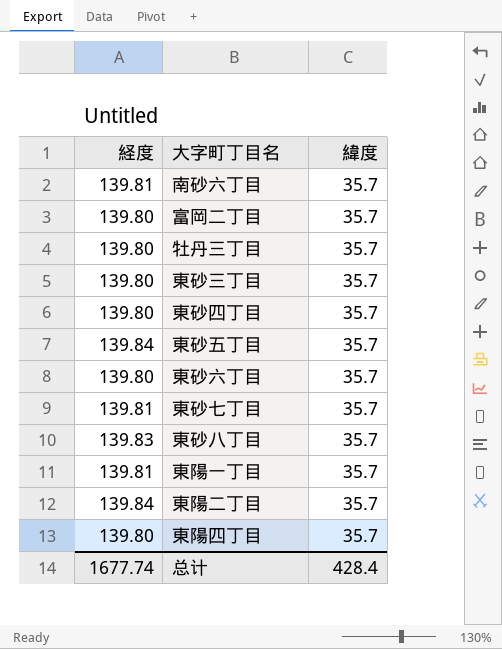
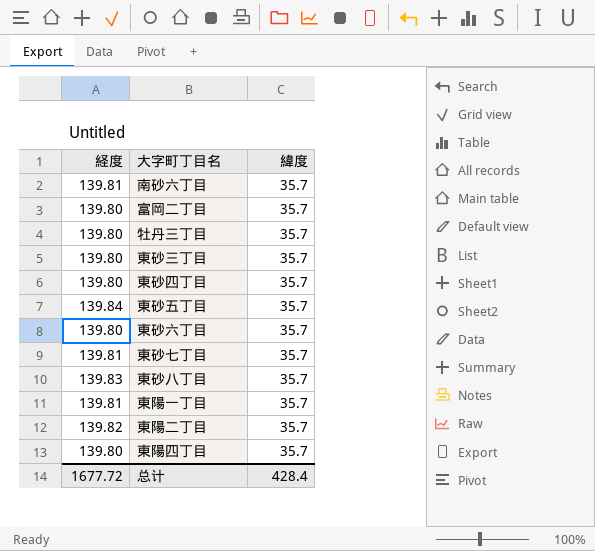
東陽二丁目 | 経度: 139.84 -> 139.82
总计 | 経度: 1677.74 -> 1677.72

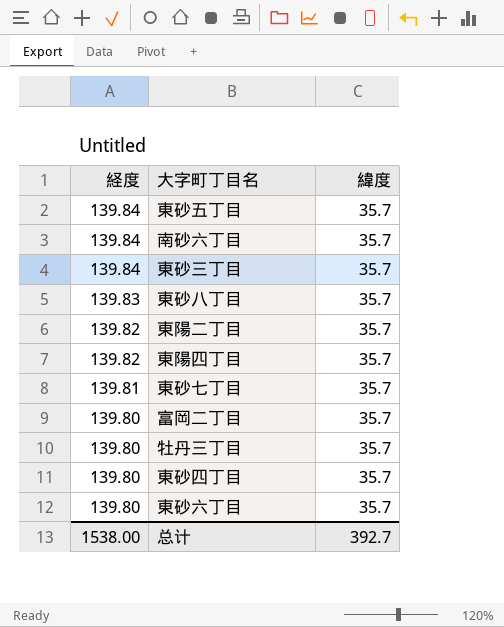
row order: none -> 経度 descending
row 東陽一丁目: 139.81 | 35.7 -> none
南砂六丁目 | 経度: 139.81 -> 139.84
東砂三丁目 | 経度: 139.80 -> 139.84
東陽四丁目 | 経度: 139.80 -> 139.82
总计 | 経度: 1677.72 -> 1538.00
总计 | 緯度: 428.4 -> 392.7

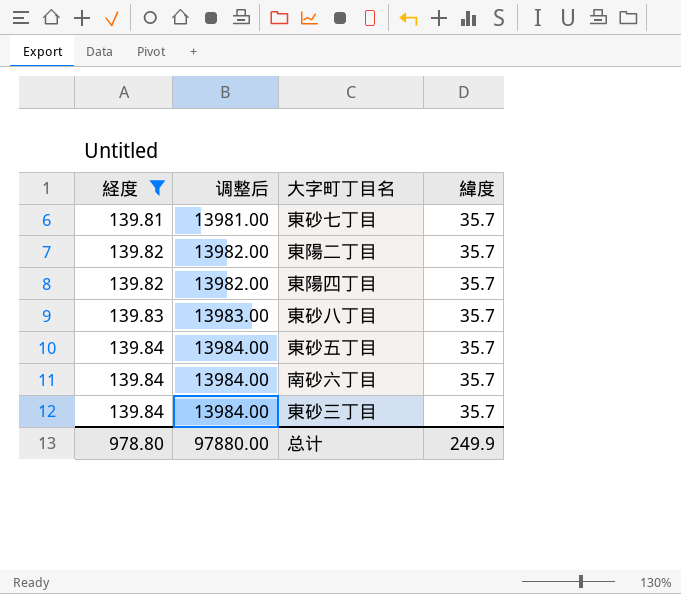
filter: none -> 経度 != 139.80
row order: 経度 descending -> 経度 ascending
column 调整后 | formula: none -> [経度] * 100
总计 | 経度: 1538.00 -> 978.80
总计 | 緯度: 392.7 -> 249.9

